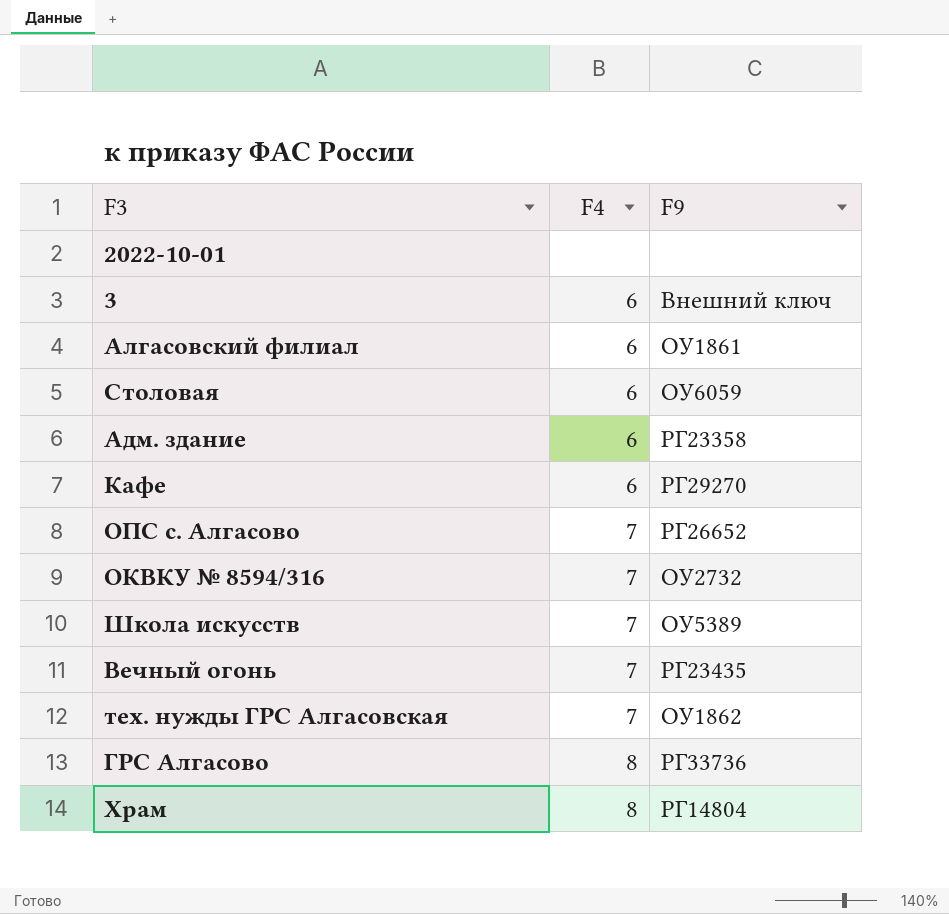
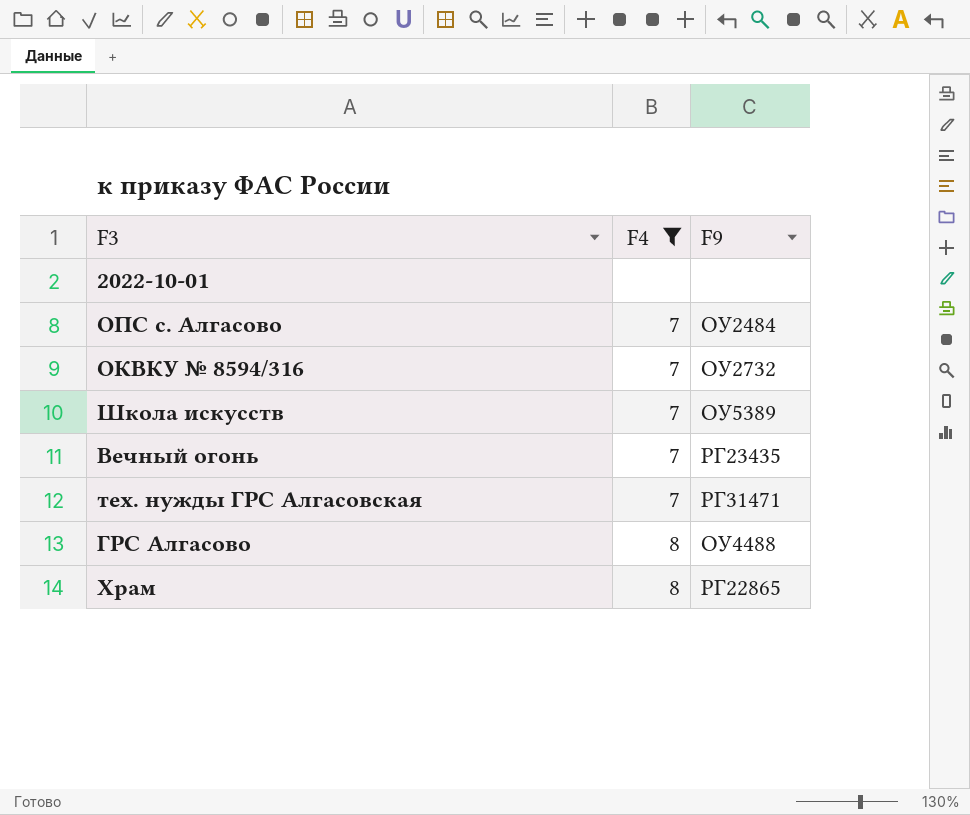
filter: none -> F4 != 6
ОПС с. Алгасово | F9: РГ26652 -> ОУ2484
тех. нужды ГРС Алгасовская | F9: ОУ1862 -> РГ31471
ГРС Алгасово | F9: РГ33736 -> ОУ4488
Храм | F9: РГ14804 -> РГ22865

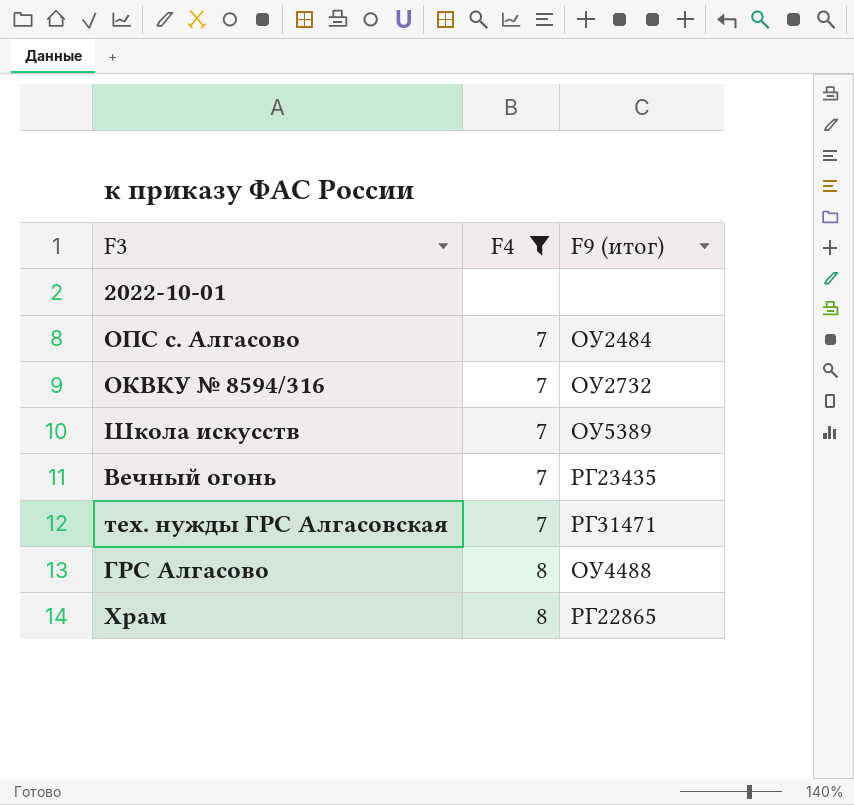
column name: F9 -> F9 (итог)

